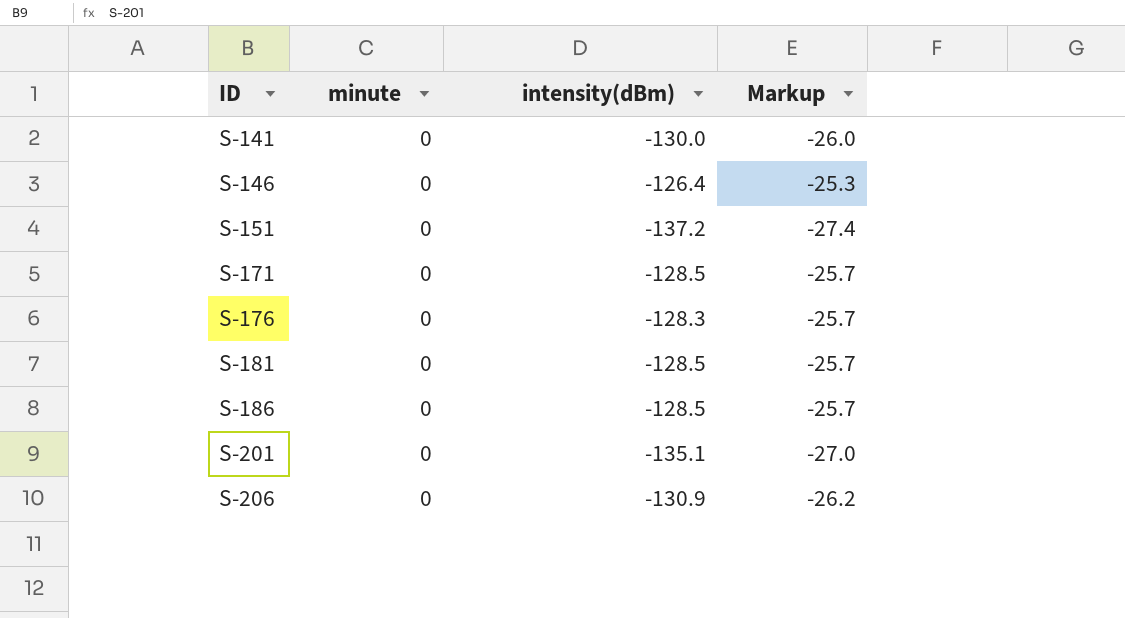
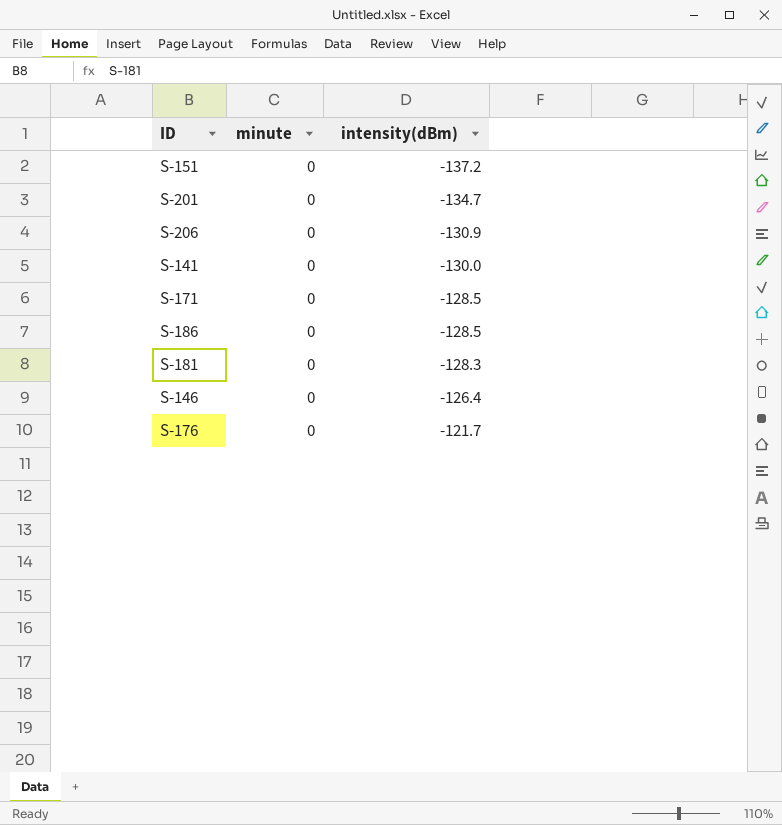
row order: ID ascending -> intensity(dBm) ascending
column Markup | formula: [intensity(dBm)] * 0.2 -> none
S-201 | intensity(dBm): -135.1 -> -134.7
S-181 | intensity(dBm): -128.5 -> -128.3
S-176 | intensity(dBm): -128.3 -> -121.7

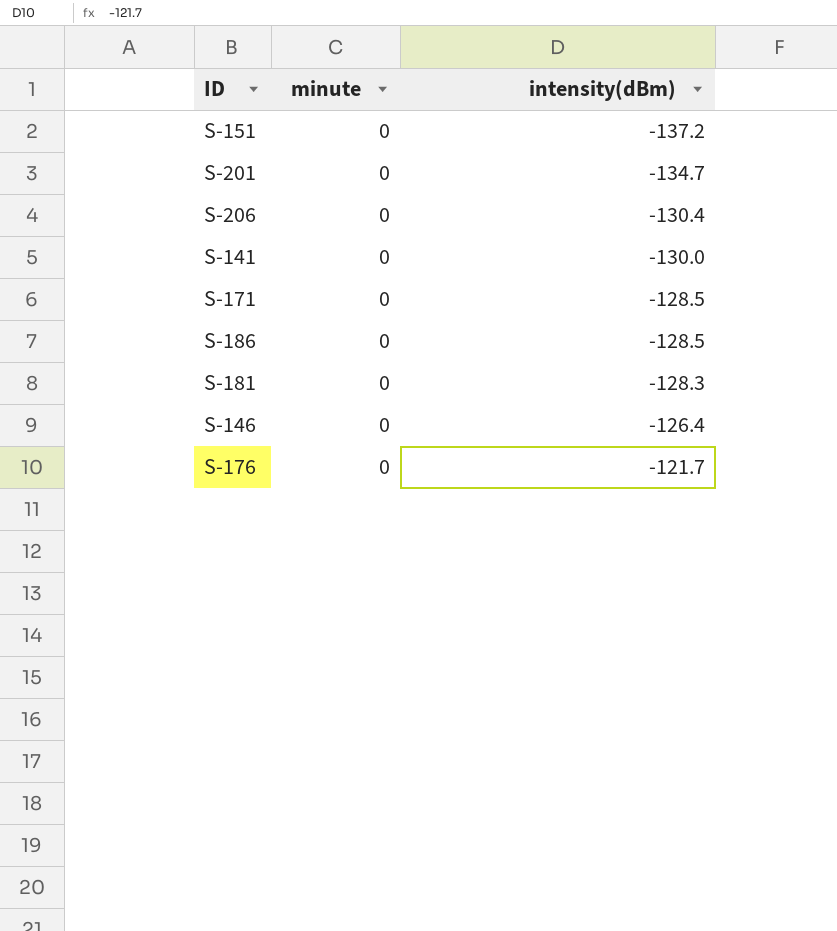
S-206 | intensity(dBm): -130.9 -> -130.4

